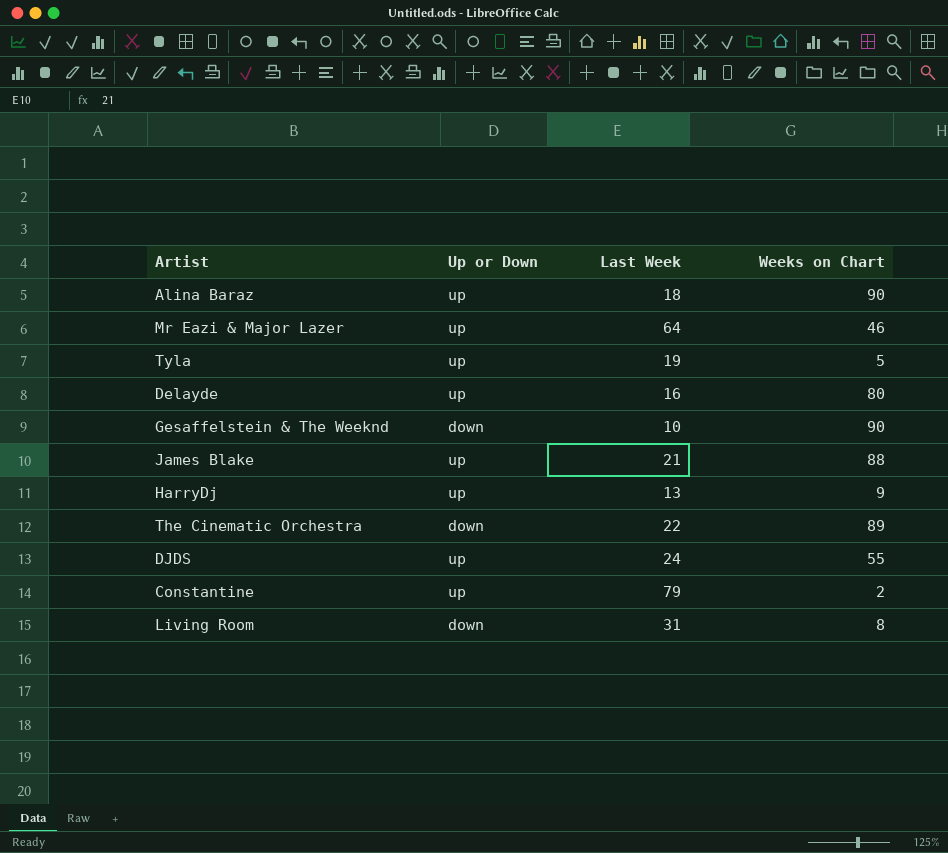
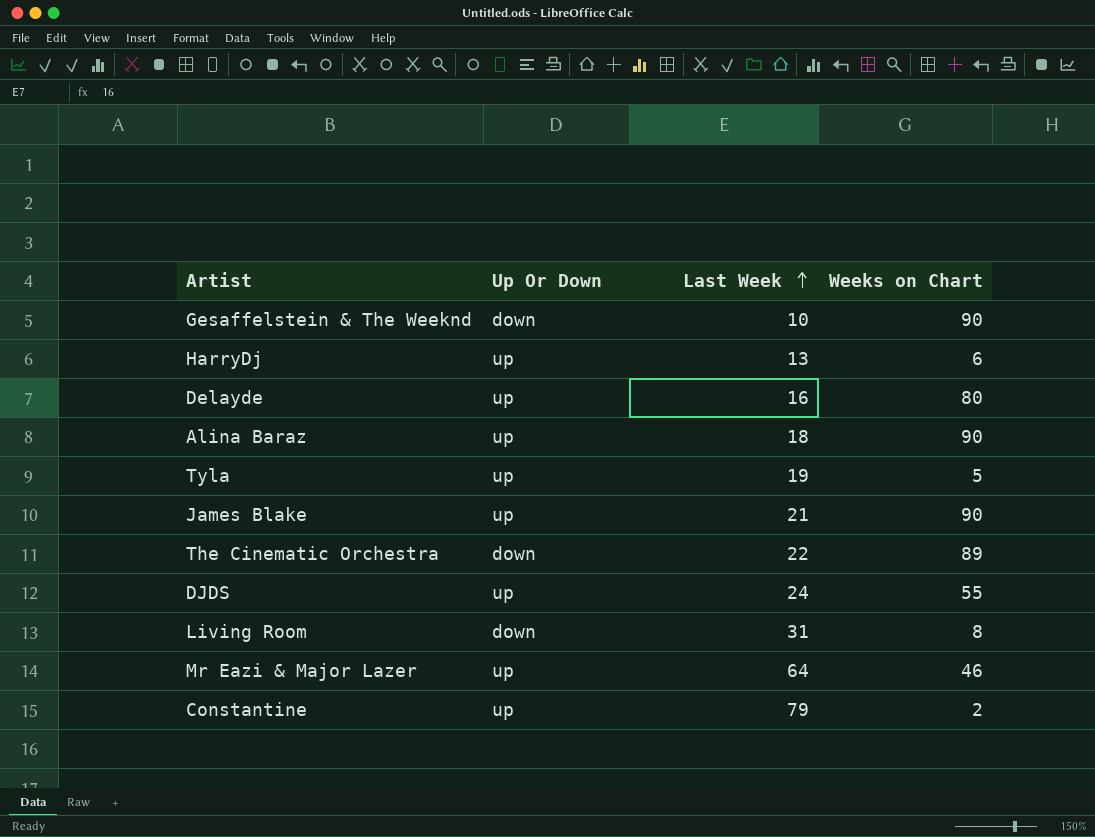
row order: none -> Last Week ascending
column name: Up or Down -> Up Or Down
HarryDj | Weeks on Chart: 9 -> 6
James Blake | Weeks on Chart: 88 -> 90

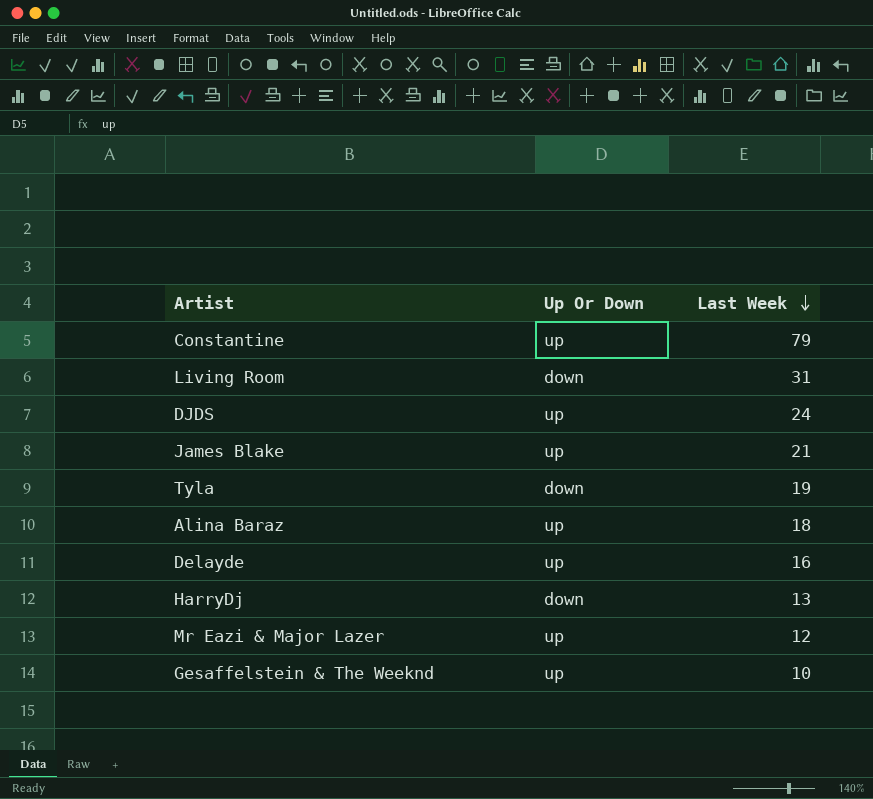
row order: Last Week ascending -> Last Week descending
column Weeks on Chart | position: 4 -> none
row The Cinematic Orchestra: down | 22 | 89 -> none
Tyla | Up Or Down: up -> down
HarryDj | Up Or Down: up -> down
Mr Eazi & Major Lazer | Last Week: 64 -> 12
Gesaffelstein & The Weeknd | Up Or Down: down -> up

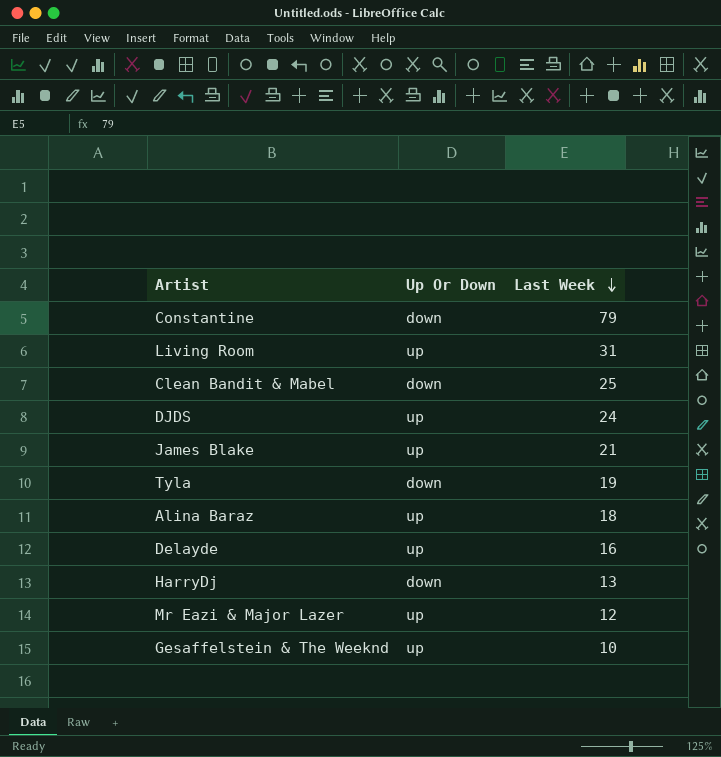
Constantine | Up Or Down: up -> down
Living Room | Up Or Down: down -> up
row Clean Bandit & Mabel: none -> down | 25

